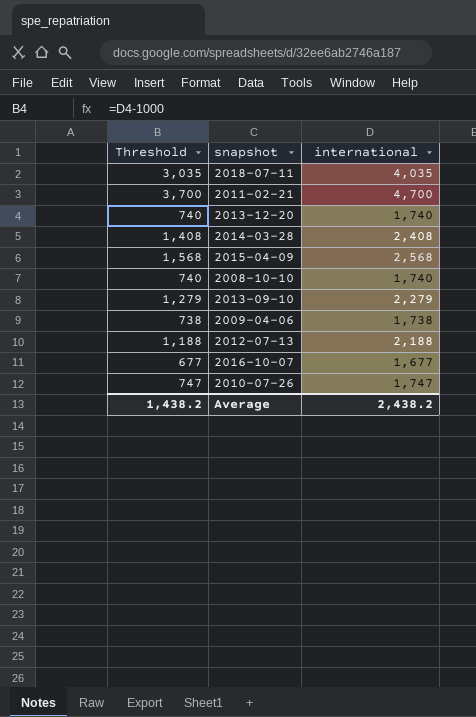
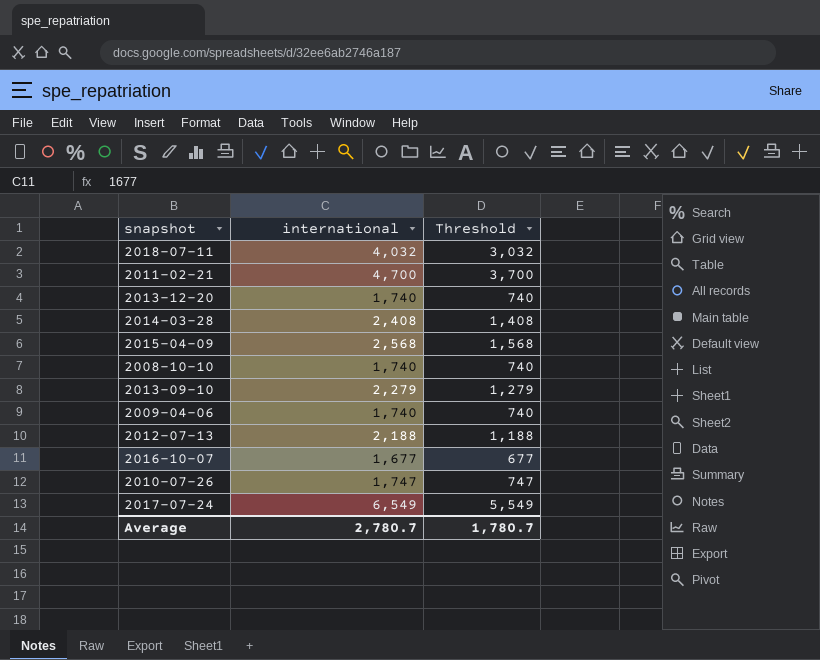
column Threshold | position: 1 -> 3
2018-07-11 | international: 4,035 -> 4,032
2018-07-11 | Threshold: 3,035 -> 3,032
2009-04-06 | international: 1,738 -> 1,740
2009-04-06 | Threshold: 738 -> 740
row 2017-07-24: none -> 6,549 | 5,549
Average | international: 2,438.2 -> 2,780.7
Average | Threshold: 1,438.2 -> 1,780.7

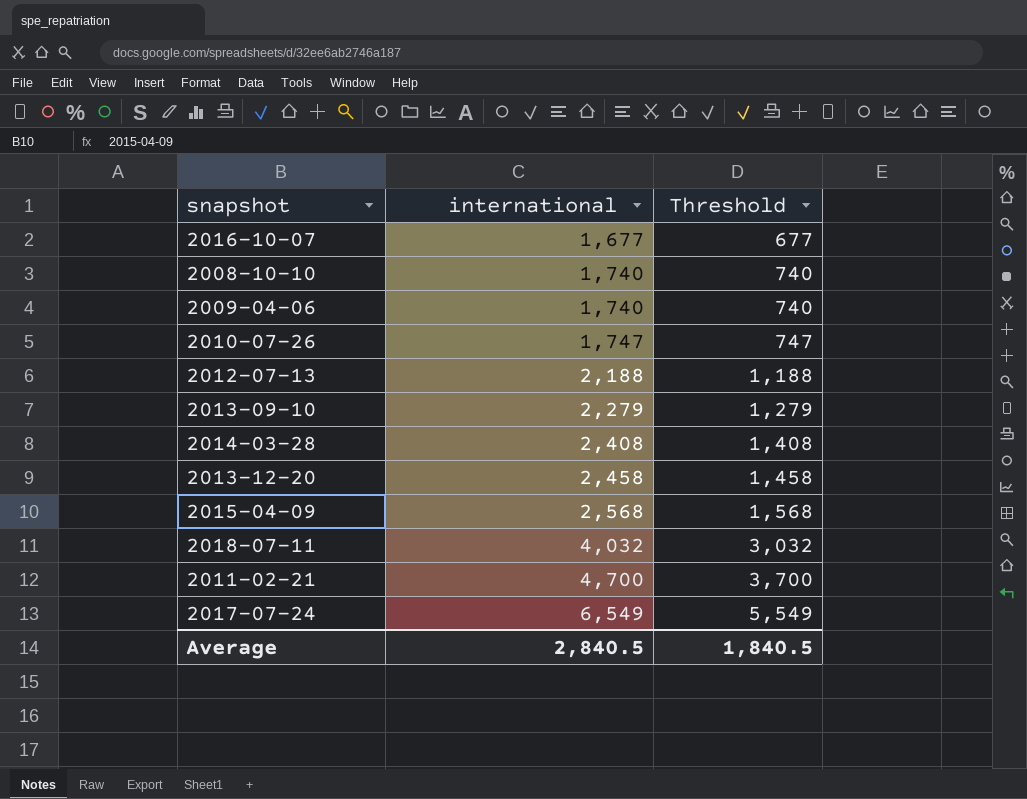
row order: none -> international ascending
2013-12-20 | international: 1,740 -> 2,458
2013-12-20 | Threshold: 740 -> 1,458
Average | international: 2,780.7 -> 2,840.5
Average | Threshold: 1,780.7 -> 1,840.5

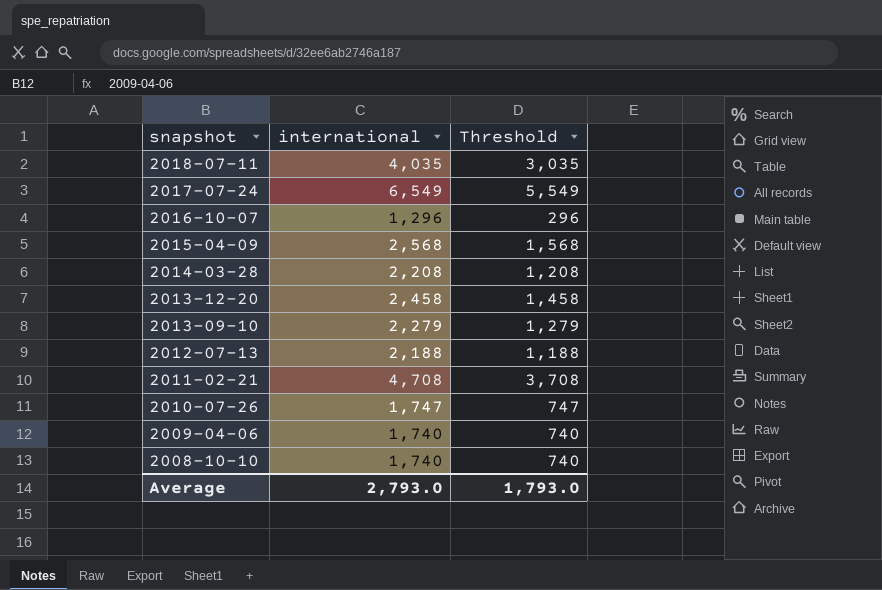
row order: international ascending -> snapshot descending
2018-07-11 | international: 4,032 -> 4,035
2018-07-11 | Threshold: 3,032 -> 3,035
2016-10-07 | international: 1,677 -> 1,296
2016-10-07 | Threshold: 677 -> 296
2014-03-28 | international: 2,408 -> 2,208
2014-03-28 | Threshold: 1,408 -> 1,208
2011-02-21 | international: 4,700 -> 4,708
2011-02-21 | Threshold: 3,700 -> 3,708
Average | international: 2,840.5 -> 2,793.0
Average | Threshold: 1,840.5 -> 1,793.0

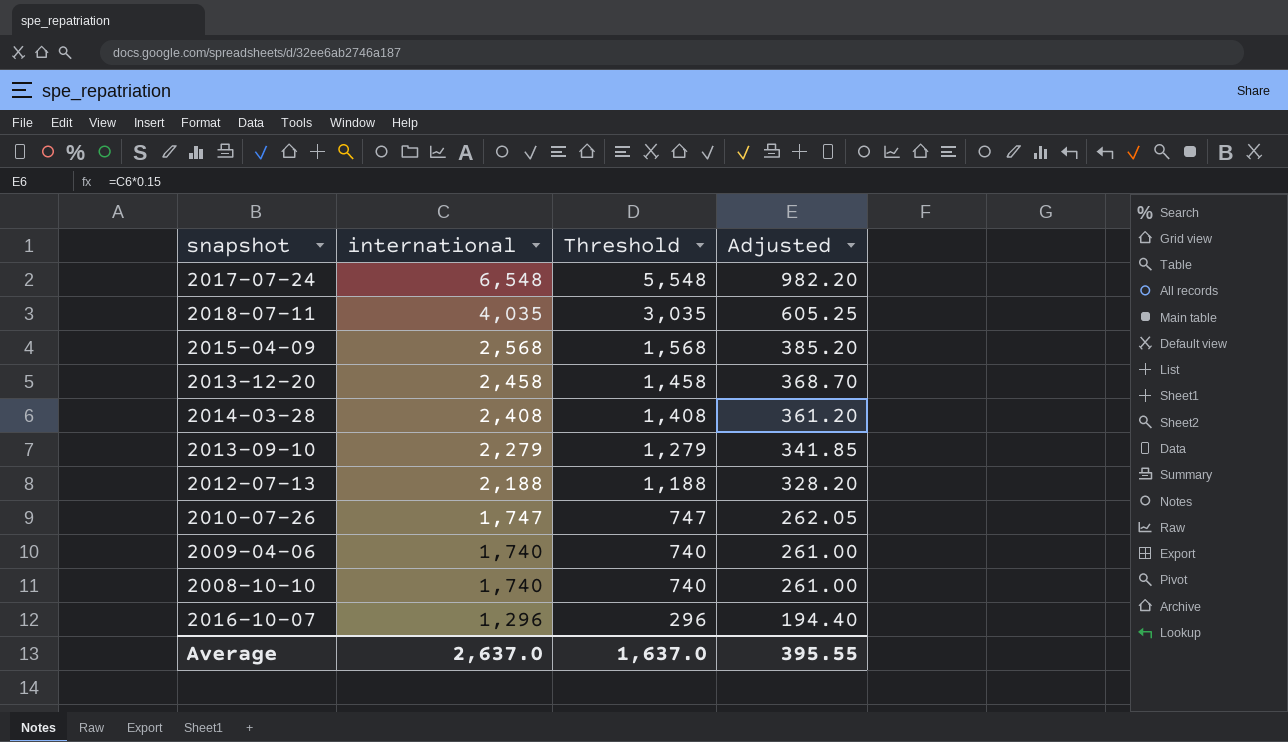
row order: snapshot descending -> international descending
column Adjusted | formula: none -> [international] * 0.15
row 2011-02-21: 4,708 | 3,708 -> none
2017-07-24 | international: 6,549 -> 6,548
2017-07-24 | Threshold: 5,549 -> 5,548
2014-03-28 | international: 2,208 -> 2,408
2014-03-28 | Threshold: 1,208 -> 1,408
Average | international: 2,793.0 -> 2,637.0
Average | Threshold: 1,793.0 -> 1,637.0

